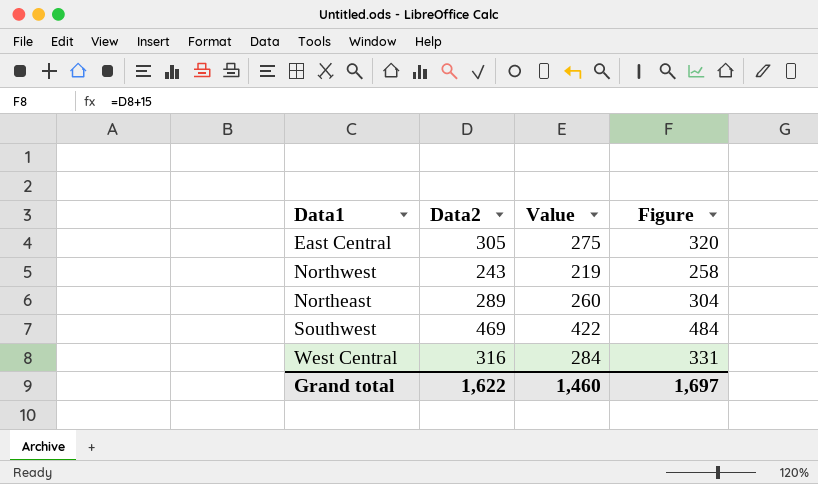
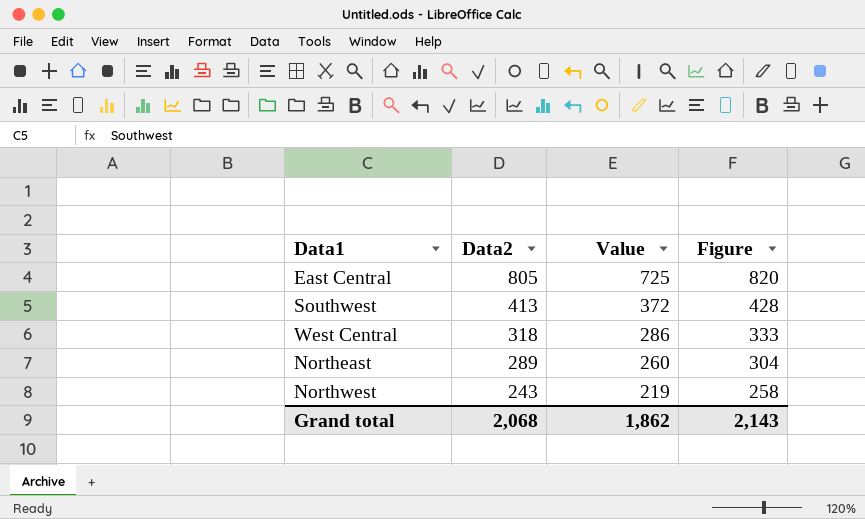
row order: none -> Data2 descending
East Central | Data2: 305 -> 805
East Central | Value: 275 -> 725
East Central | Figure: 320 -> 820
Southwest | Data2: 469 -> 413
Southwest | Value: 422 -> 372
Southwest | Figure: 484 -> 428
West Central | Data2: 316 -> 318
West Central | Value: 284 -> 286
West Central | Figure: 331 -> 333
Grand total | Data2: 1,622 -> 2,068
Grand total | Value: 1,460 -> 1,862
Grand total | Figure: 1,697 -> 2,143

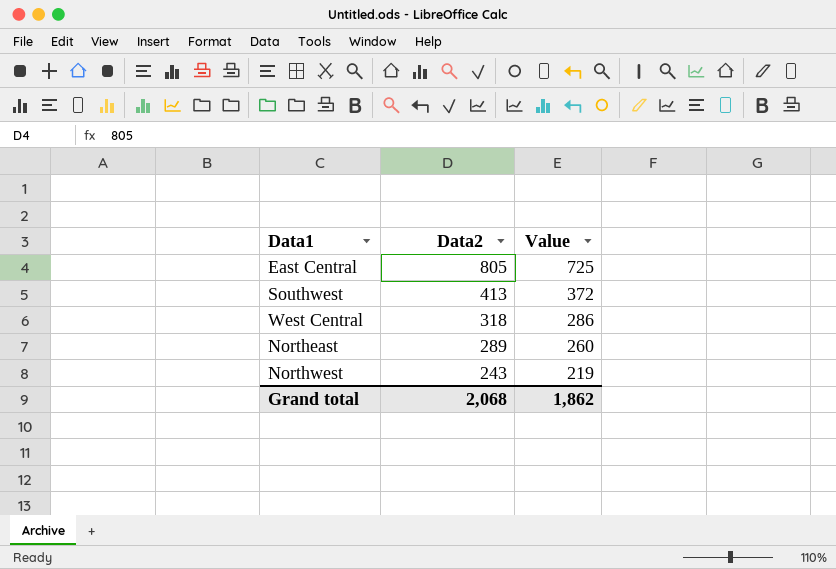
column Figure | formula: [Data2] + 15 -> none

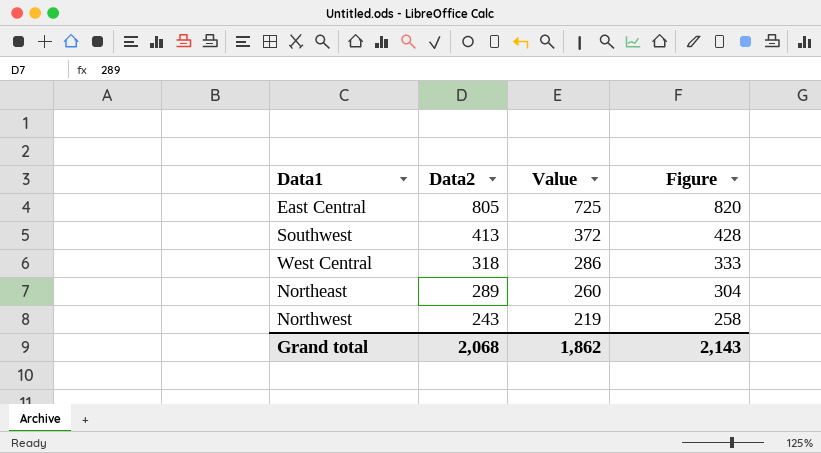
column Figure | formula: none -> [Data2] + 15

